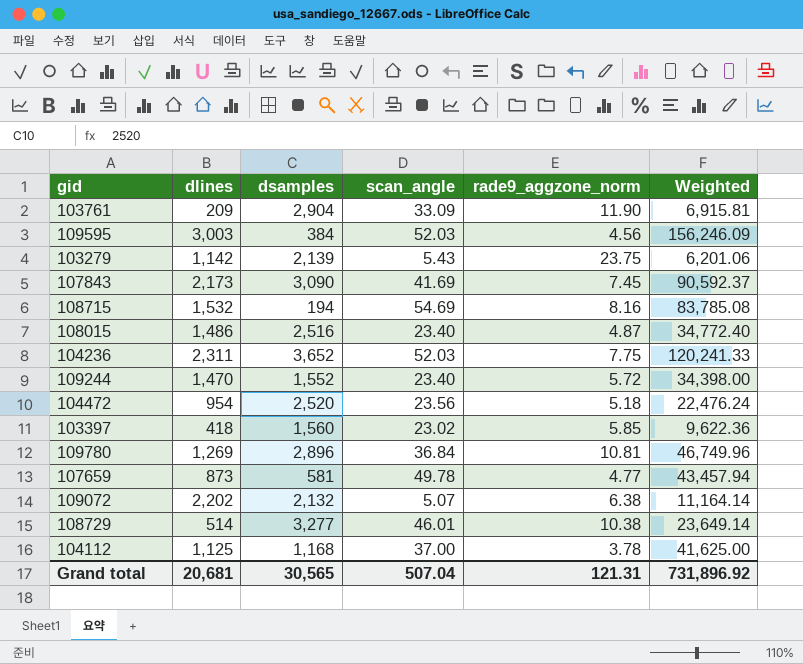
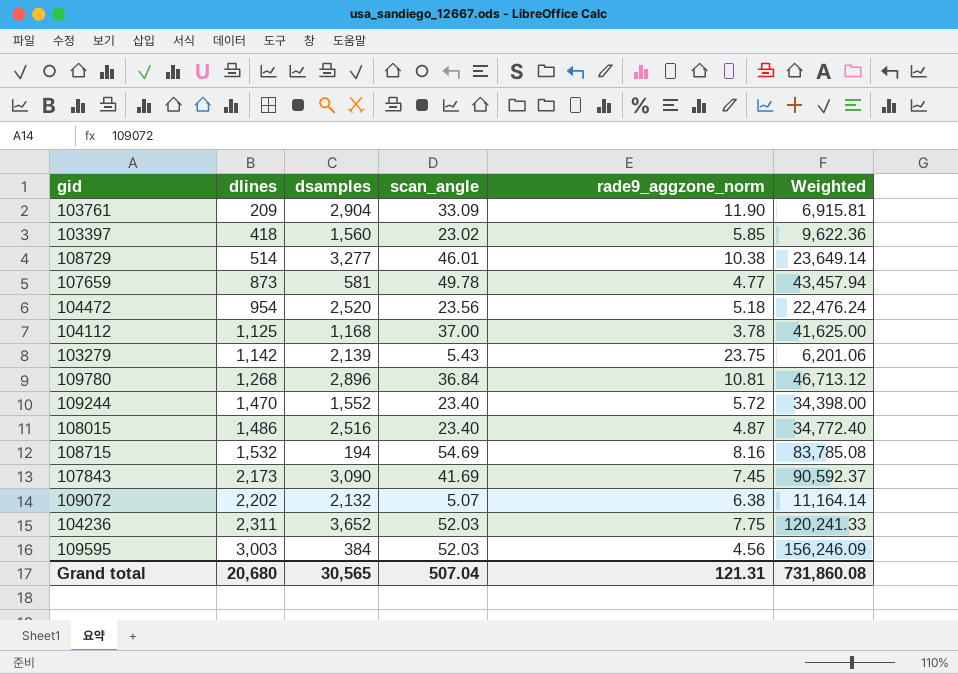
row order: none -> dlines ascending
109780 | dlines: 1,269 -> 1,268
109780 | Weighted: 46,749.96 -> 46,713.12
Grand total | dlines: 20,681 -> 20,680
Grand total | Weighted: 731,896.92 -> 731,860.08

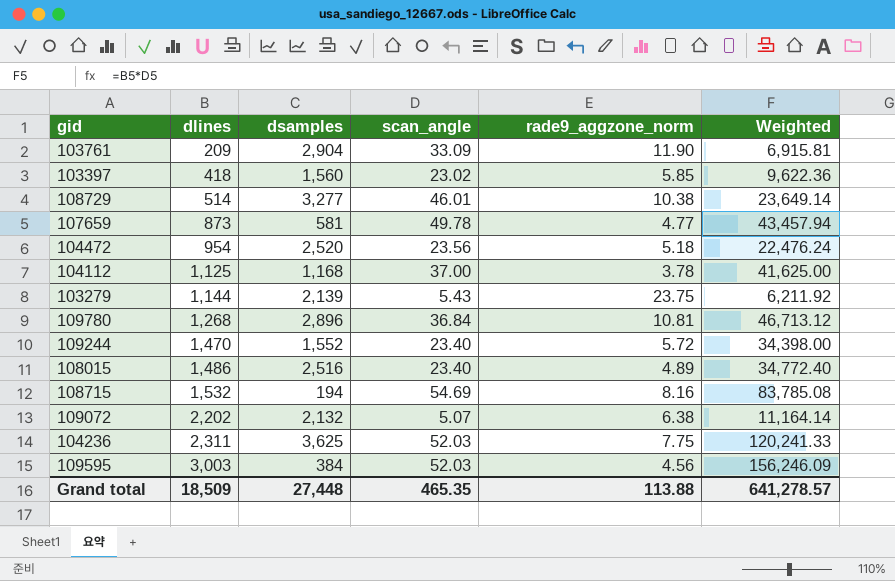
row 107843: 2,173 | 3,090 | 41.69 | 7.45 | 90,592.37 -> none
103279 | dlines: 1,142 -> 1,144
103279 | Weighted: 6,201.06 -> 6,211.92
108015 | rade9_aggzone_norm: 4.87 -> 4.89
104236 | dsamples: 3,652 -> 3,625
Grand total | dlines: 20,680 -> 18,509
Grand total | dsamples: 30,565 -> 27,448
Grand total | scan_angle: 507.04 -> 465.35
Grand total | rade9_aggzone_norm: 121.31 -> 113.88
Grand total | Weighted: 731,860.08 -> 641,278.57

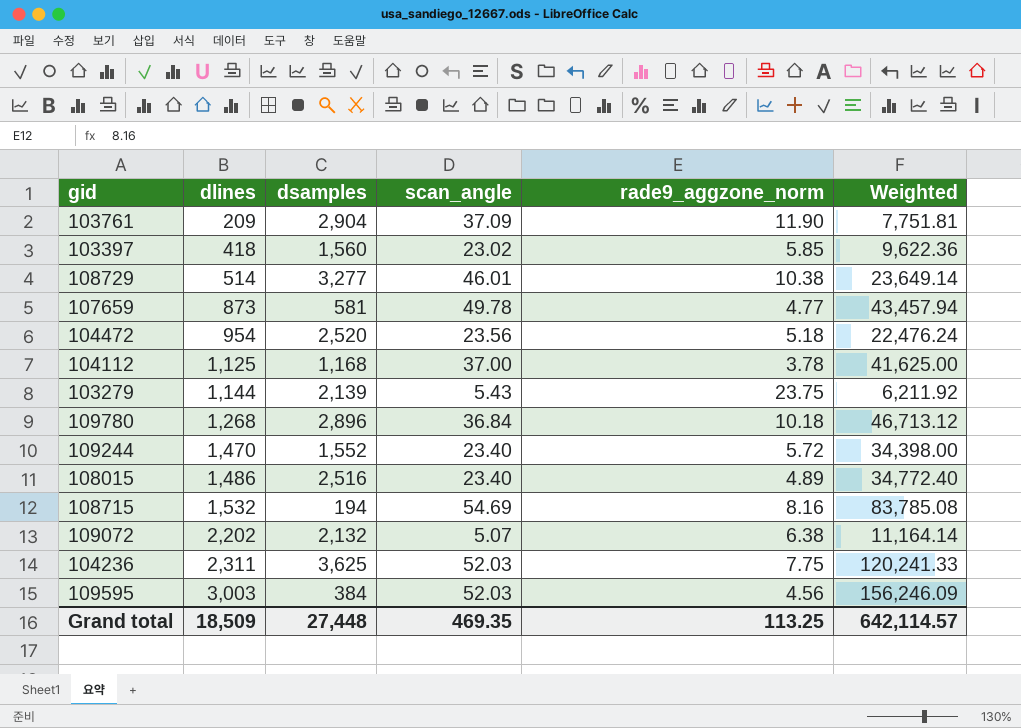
103761 | scan_angle: 33.09 -> 37.09
103761 | Weighted: 6,915.81 -> 7,751.81
109780 | rade9_aggzone_norm: 10.81 -> 10.18
Grand total | scan_angle: 465.35 -> 469.35
Grand total | rade9_aggzone_norm: 113.88 -> 113.25
Grand total | Weighted: 641,278.57 -> 642,114.57

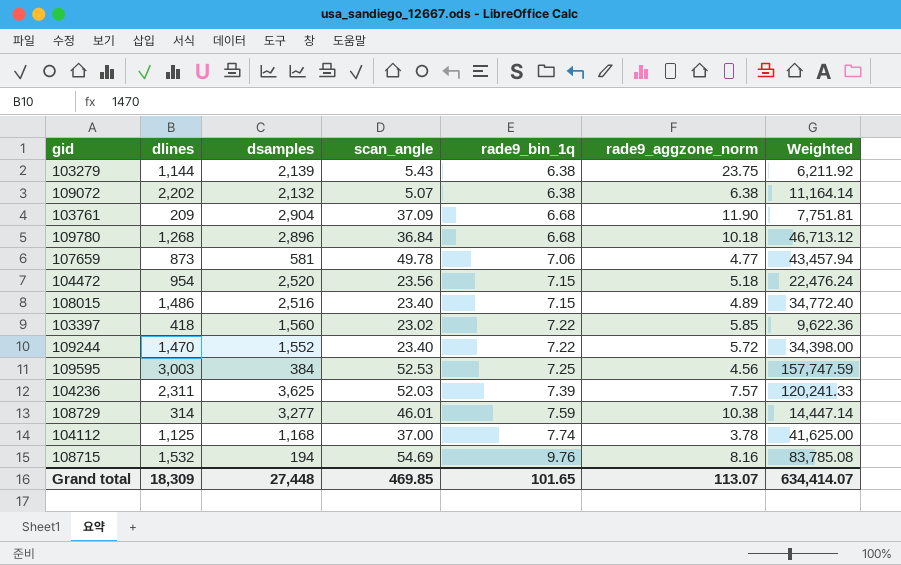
row order: dlines ascending -> rade9_bin_1q ascending
column rade9_bin_1q | position: none -> 5
109595 | scan_angle: 52.03 -> 52.53
109595 | Weighted: 156,246.09 -> 157,747.59
104236 | rade9_aggzone_norm: 7.75 -> 7.57
108729 | dlines: 514 -> 314
108729 | Weighted: 23,649.14 -> 14,447.14
Grand total | dlines: 18,509 -> 18,309
Grand total | scan_angle: 469.35 -> 469.85
Grand total | rade9_aggzone_norm: 113.25 -> 113.07
Grand total | Weighted: 642,114.57 -> 634,414.07

